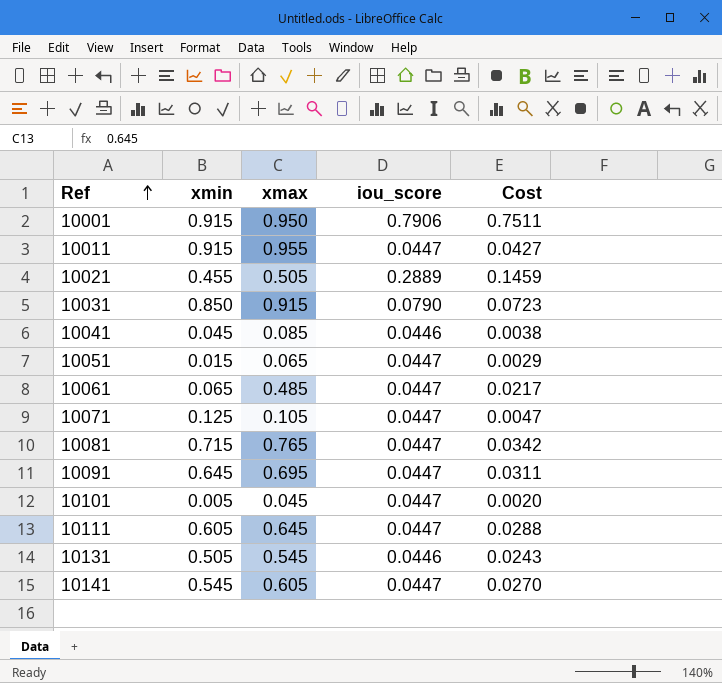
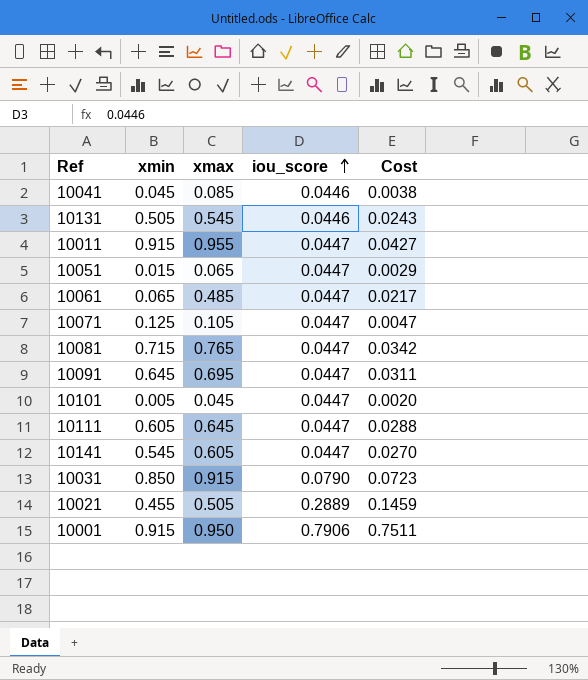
row order: Ref ascending -> iou_score ascending

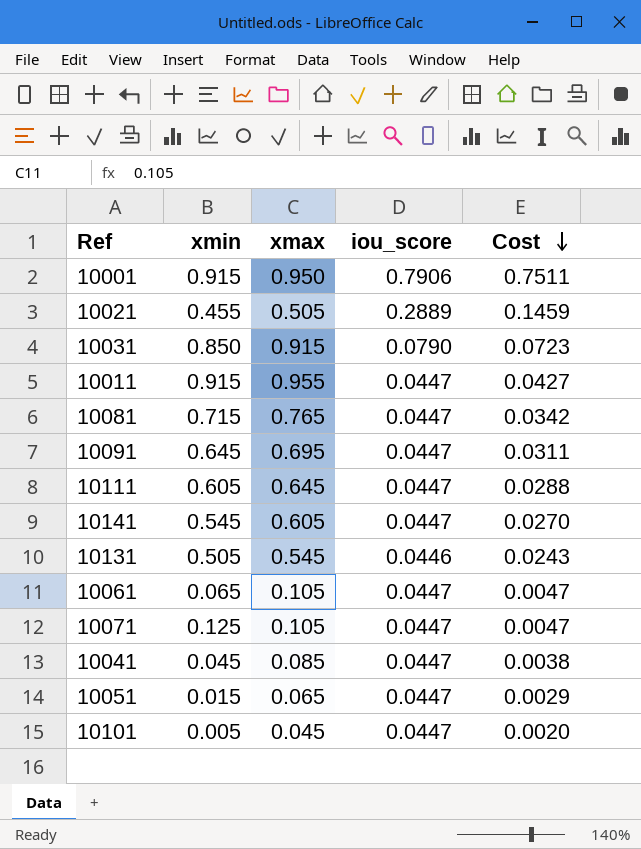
row order: iou_score ascending -> Cost descending
10061 | xmax: 0.485 -> 0.105
10061 | Cost: 0.0217 -> 0.0047
10041 | iou_score: 0.0446 -> 0.0447

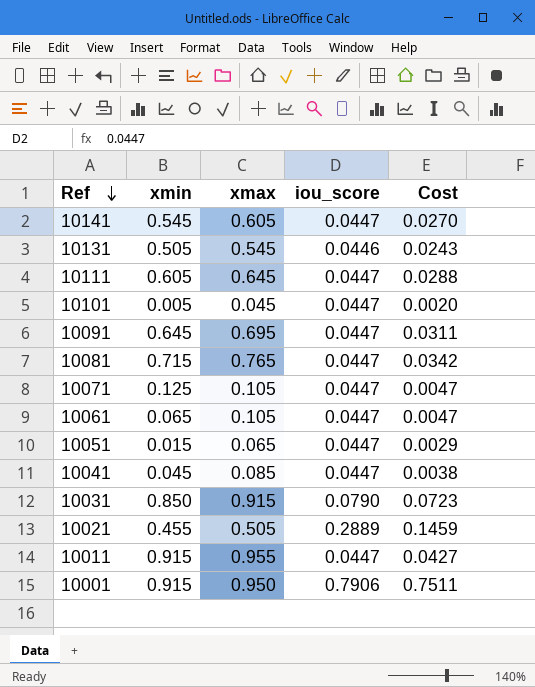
row order: Cost descending -> Ref descending

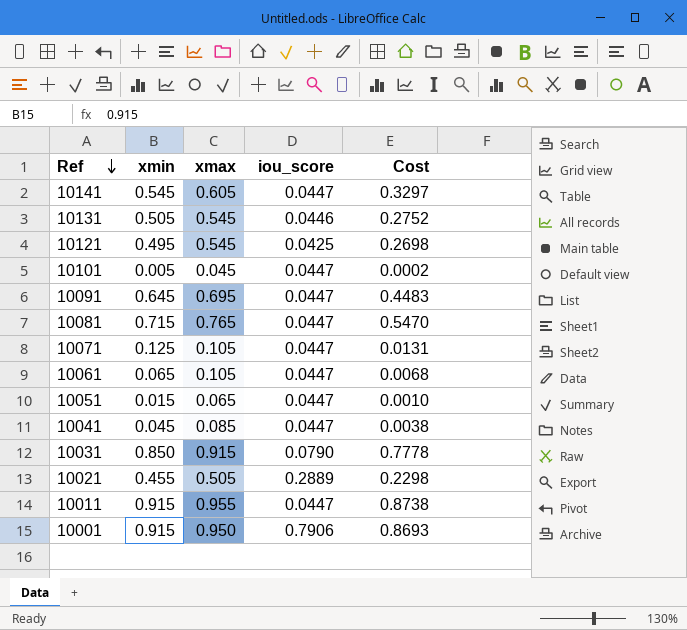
column Cost | formula: [xmax] * [iou_score] -> [xmin] * [xmax]
row 10111: 0.605 | 0.645 | 0.0447 | 0.0288 -> none
row 10121: none -> 0.495 | 0.545 | 0.0425 | 0.2698

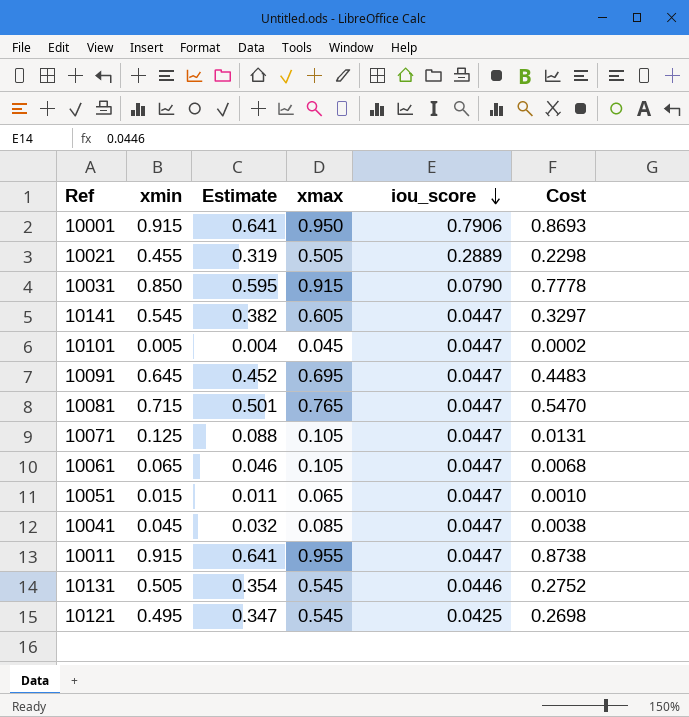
row order: Ref descending -> iou_score descending
column Estimate | formula: none -> [xmin] * 0.7

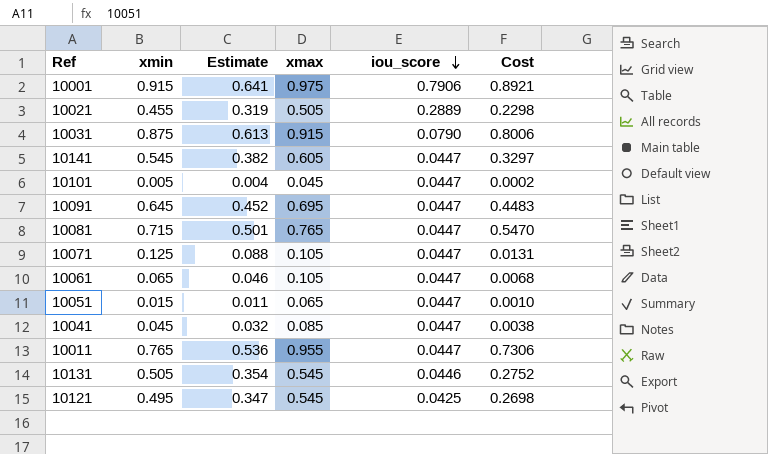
10001 | xmax: 0.950 -> 0.975
10001 | Cost: 0.8693 -> 0.8921
10031 | xmin: 0.850 -> 0.875
10031 | Estimate: 0.595 -> 0.613
10031 | Cost: 0.7778 -> 0.8006
10011 | xmin: 0.915 -> 0.765
10011 | Estimate: 0.641 -> 0.536
10011 | Cost: 0.8738 -> 0.7306

